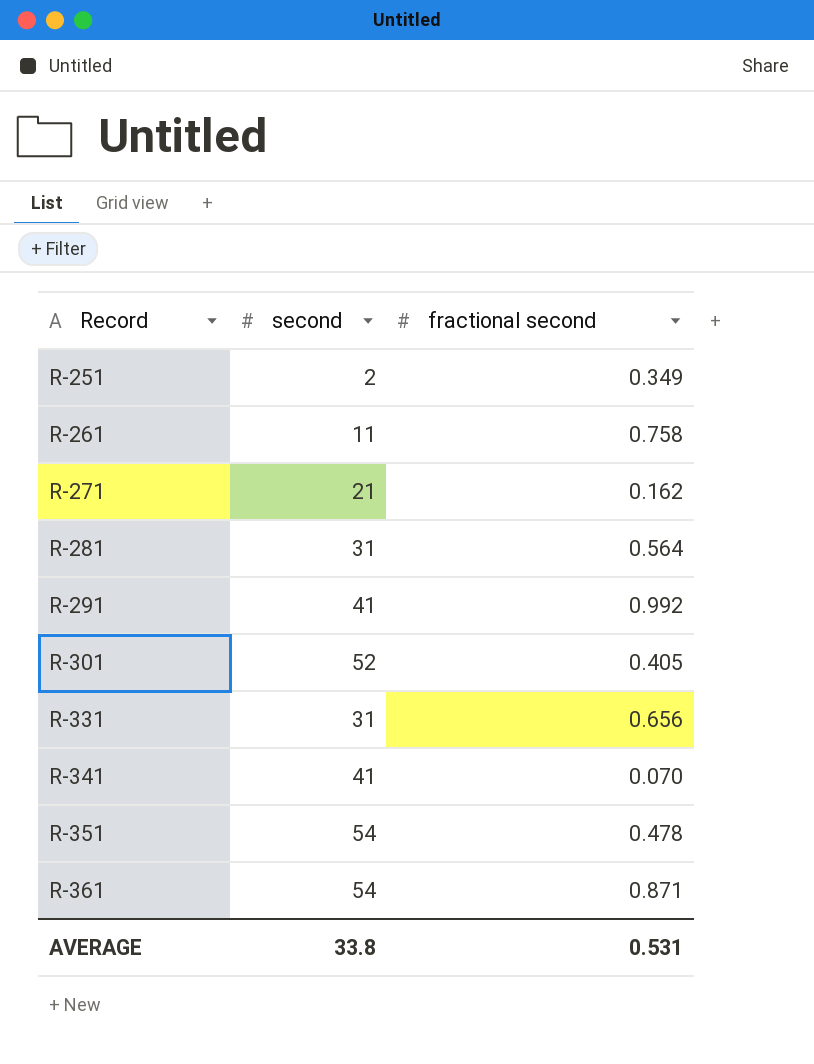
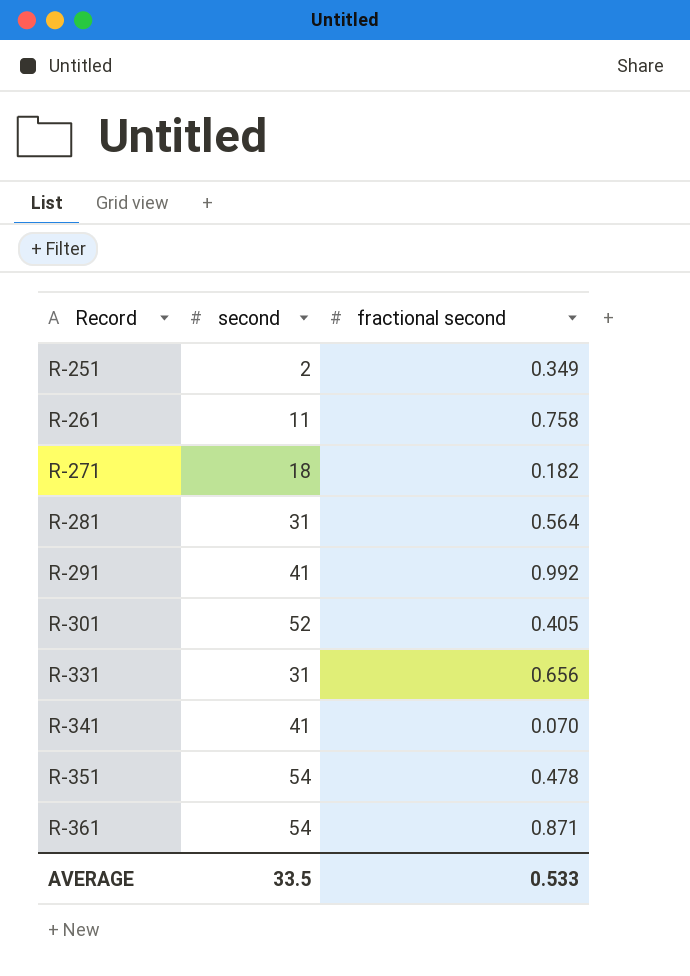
R-271 | second: 21 -> 18
R-271 | fractional second: 0.162 -> 0.182
AVERAGE | second: 33.8 -> 33.5
AVERAGE | fractional second: 0.531 -> 0.533

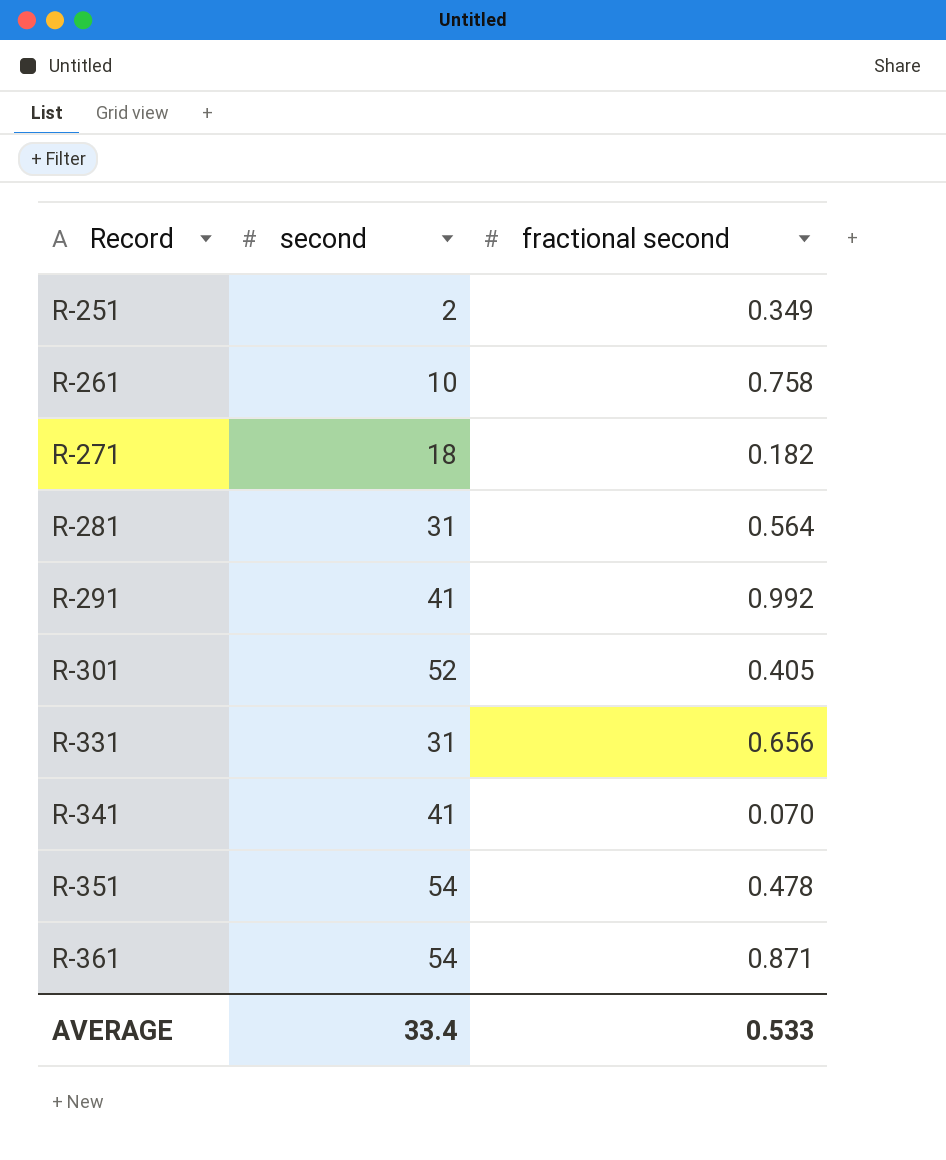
R-261 | second: 11 -> 10
AVERAGE | second: 33.5 -> 33.4

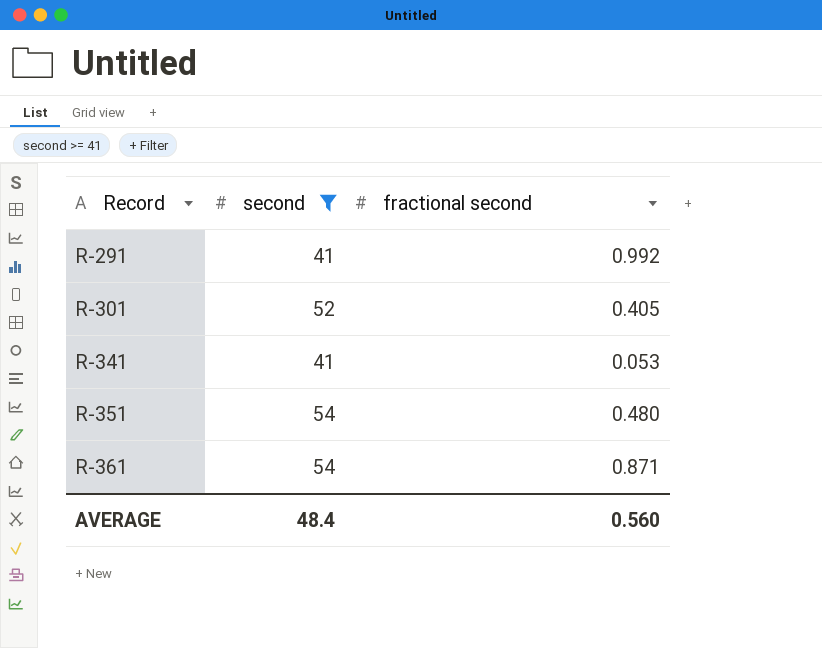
filter: none -> second >= 41
R-341 | fractional second: 0.070 -> 0.053
R-351 | fractional second: 0.478 -> 0.480
AVERAGE | second: 33.4 -> 48.4
AVERAGE | fractional second: 0.533 -> 0.560

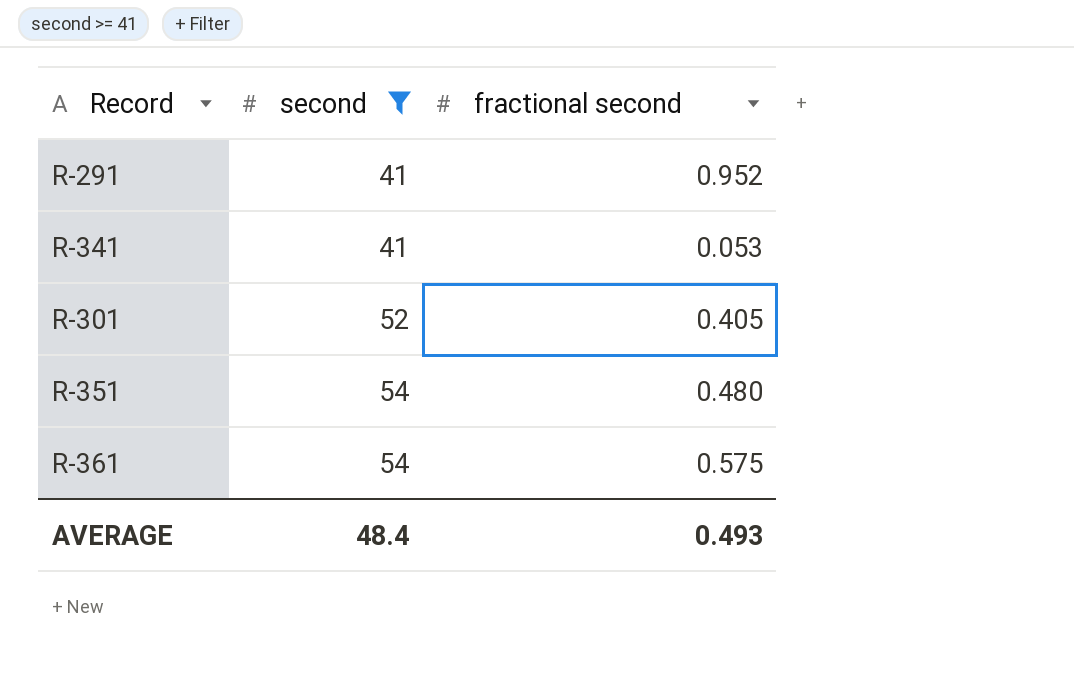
row order: Record ascending -> second ascending
R-291 | fractional second: 0.992 -> 0.952
R-361 | fractional second: 0.871 -> 0.575
AVERAGE | fractional second: 0.560 -> 0.493

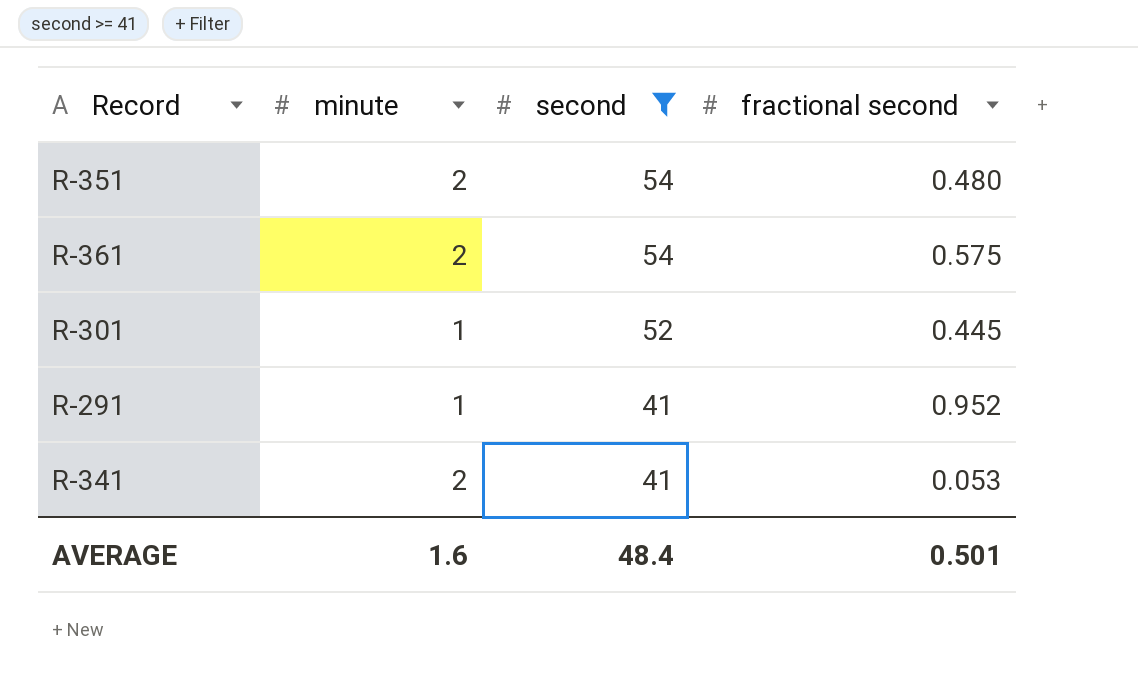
row order: second ascending -> second descending
column minute | position: none -> 2
R-301 | fractional second: 0.405 -> 0.445
AVERAGE | fractional second: 0.493 -> 0.501

